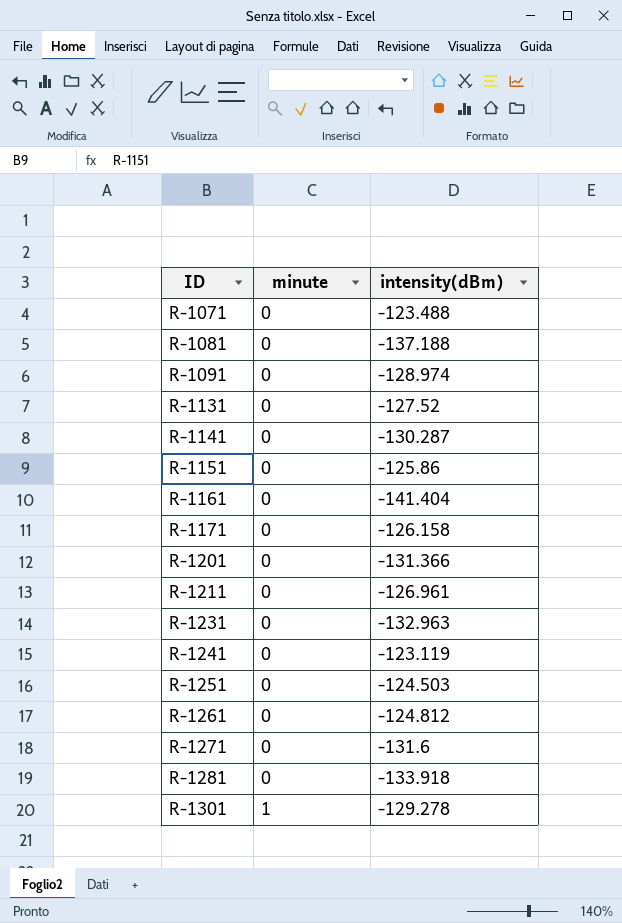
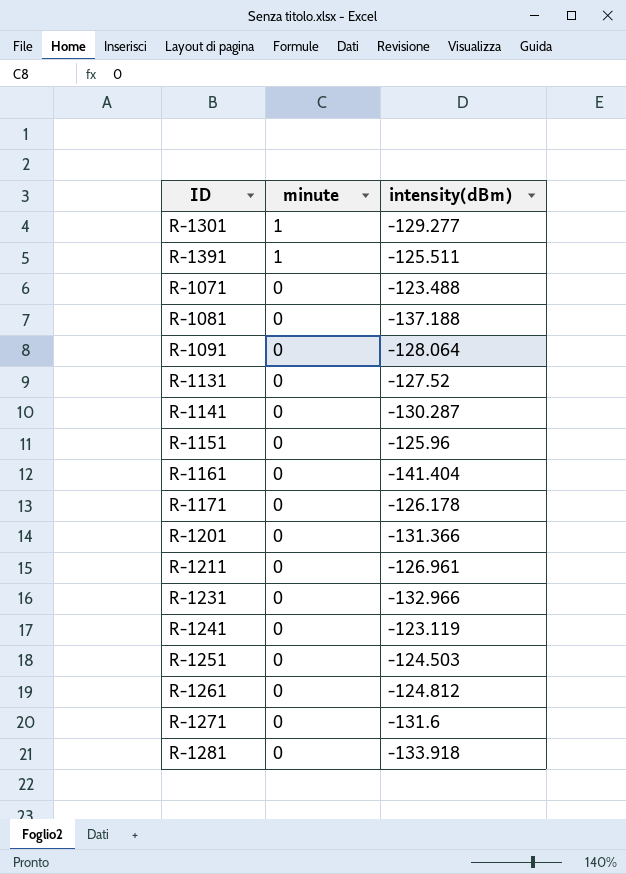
row order: ID ascending -> minute descending
R-1301 | intensity(dBm): -129.278 -> -129.277
row R-1391: none -> 1 | -125.511
R-1091 | intensity(dBm): -128.974 -> -128.064
R-1151 | intensity(dBm): -125.86 -> -125.96
R-1171 | intensity(dBm): -126.158 -> -126.178
R-1231 | intensity(dBm): -132.963 -> -132.966

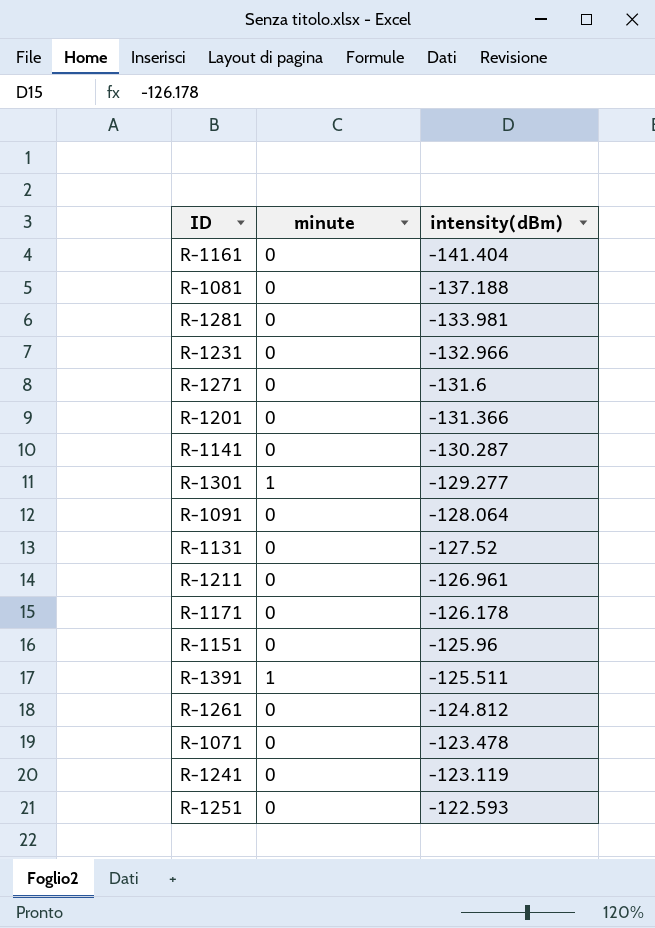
row order: minute descending -> intensity(dBm) ascending
R-1281 | intensity(dBm): -133.918 -> -133.981
R-1071 | intensity(dBm): -123.488 -> -123.478
R-1251 | intensity(dBm): -124.503 -> -122.593

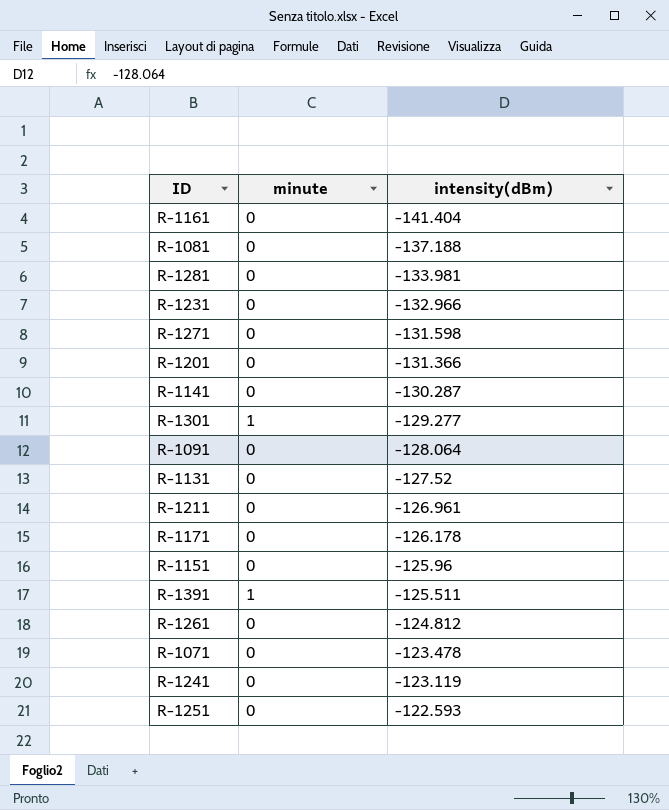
R-1271 | intensity(dBm): -131.6 -> -131.598

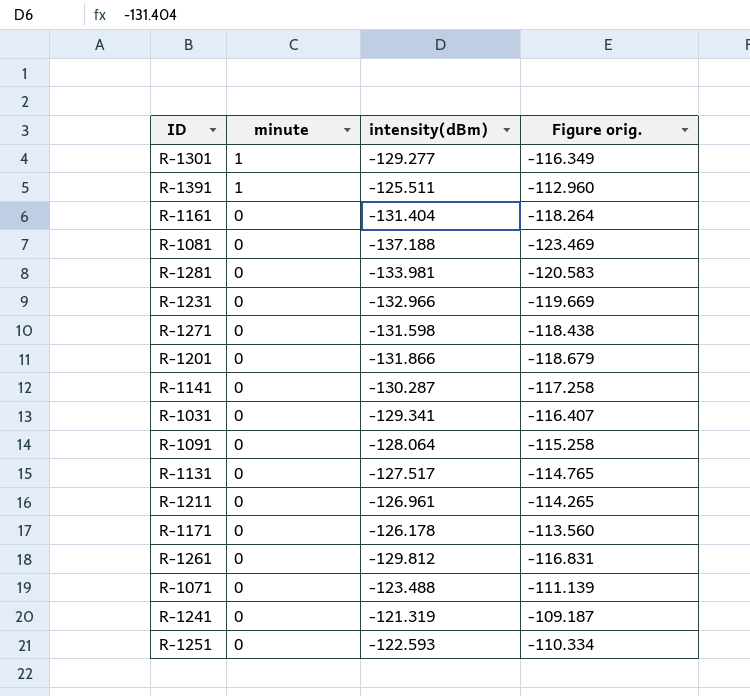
row order: intensity(dBm) ascending -> minute descending
column Figure orig. | formula: none -> [intensity(dBm)] * 0.9
row R-1151: 0 | -125.96 -> none
R-1161 | intensity(dBm): -141.404 -> -131.404
R-1201 | intensity(dBm): -131.366 -> -131.866
row R-1031: none -> 0 | -129.341 | -116.407
R-1131 | intensity(dBm): -127.52 -> -127.517
R-1261 | intensity(dBm): -124.812 -> -129.812
R-1071 | intensity(dBm): -123.478 -> -123.488
R-1241 | intensity(dBm): -123.119 -> -121.319

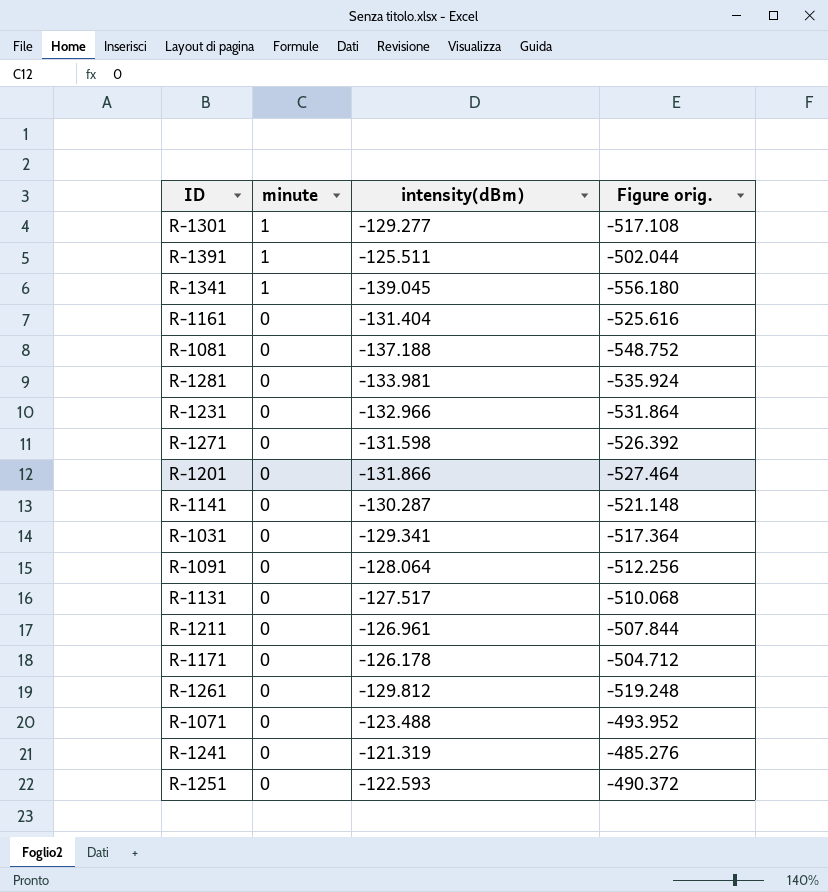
column Figure orig. | formula: [intensity(dBm)] * 0.9 -> [intensity(dBm)] * 4
row R-1341: none -> 1 | -139.045 | -556.180

